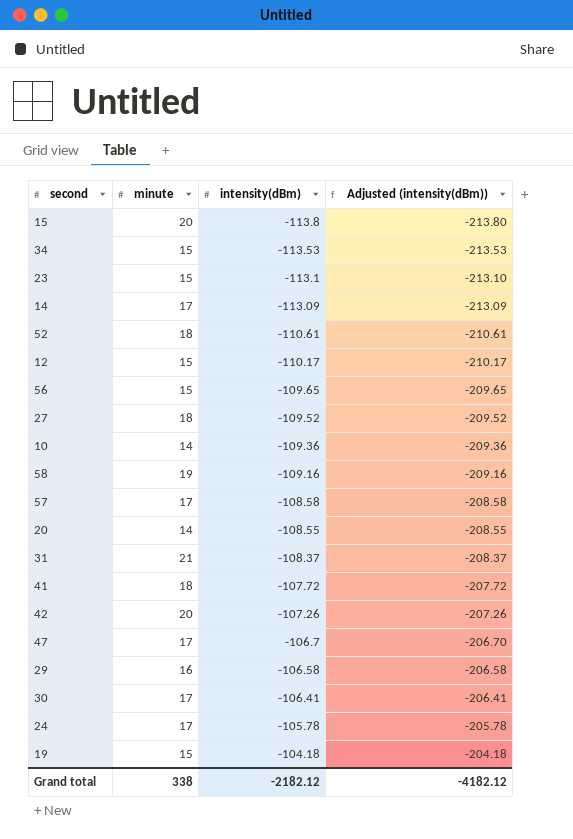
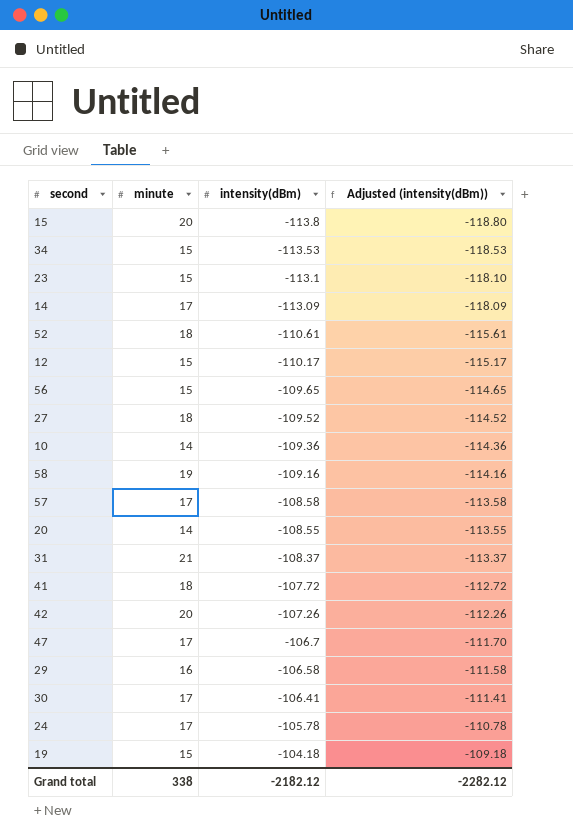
column Adjusted (intensity(dBm)) | formula: [intensity(dBm)] - 100 -> [intensity(dBm)] - 5
Grand total | Adjusted (intensity(dBm)): -4182.12 -> -2282.12

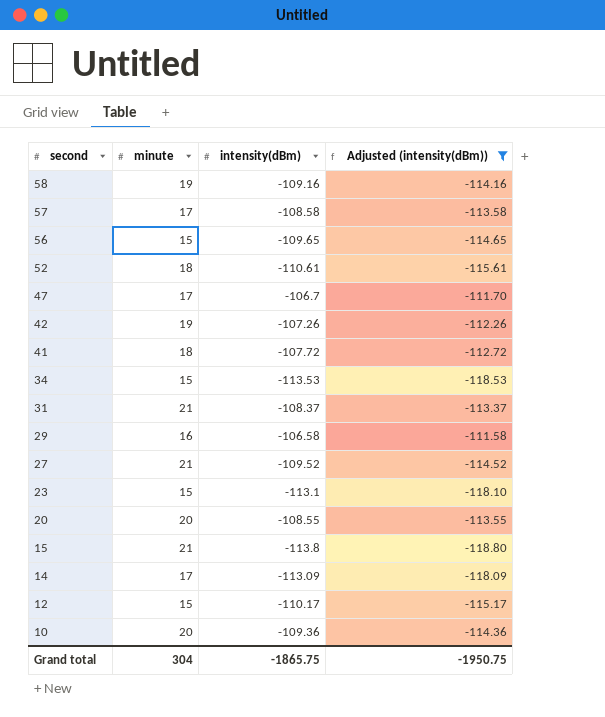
filter: none -> Adjusted (intensity(dBm)) <= -111.58
row order: intensity(dBm) ascending -> second descending
42 | minute: 20 -> 19
27 | minute: 18 -> 21
20 | minute: 14 -> 20
15 | minute: 20 -> 21
10 | minute: 14 -> 20
Grand total | minute: 338 -> 304
Grand total | intensity(dBm): -2182.12 -> -1865.75
Grand total | Adjusted (intensity(dBm)): -2282.12 -> -1950.75

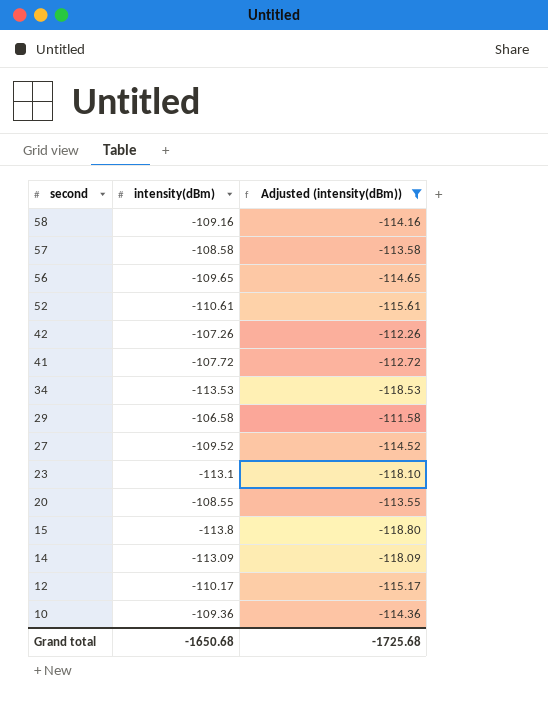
column minute | position: 2 -> none
row 47: 17 | -106.7 | -111.70 -> none
row 31: 21 | -108.37 | -113.37 -> none
Grand total | intensity(dBm): -1865.75 -> -1650.68
Grand total | Adjusted (intensity(dBm)): -1950.75 -> -1725.68

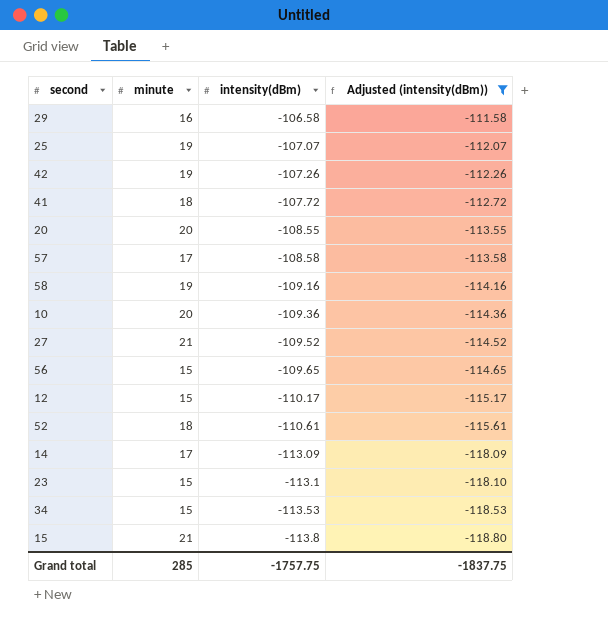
row order: second descending -> intensity(dBm) descending
column minute | position: none -> 2
row 25: none -> 19 | -107.07 | -112.07
Grand total | intensity(dBm): -1650.68 -> -1757.75
Grand total | Adjusted (intensity(dBm)): -1725.68 -> -1837.75

